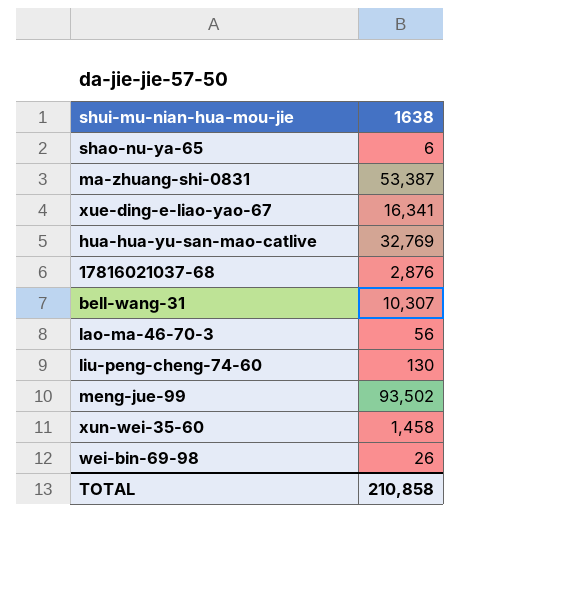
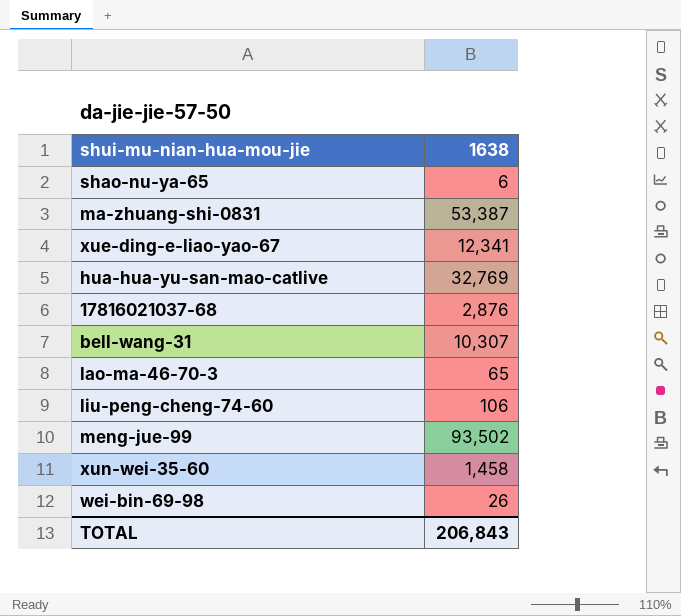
xue-ding-e-liao-yao-67 | 1638: 16,341 -> 12,341
lao-ma-46-70-3 | 1638: 56 -> 65
liu-peng-cheng-74-60 | 1638: 130 -> 106
TOTAL | 1638: 210,858 -> 206,843

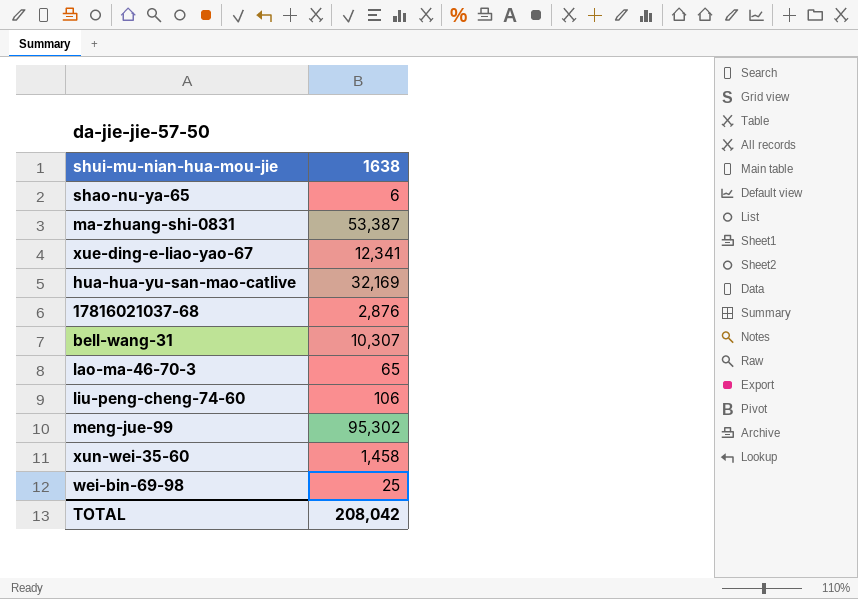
hua-hua-yu-san-mao-catlive | 1638: 32,769 -> 32,169
meng-jue-99 | 1638: 93,502 -> 95,302
wei-bin-69-98 | 1638: 26 -> 25
TOTAL | 1638: 206,843 -> 208,042

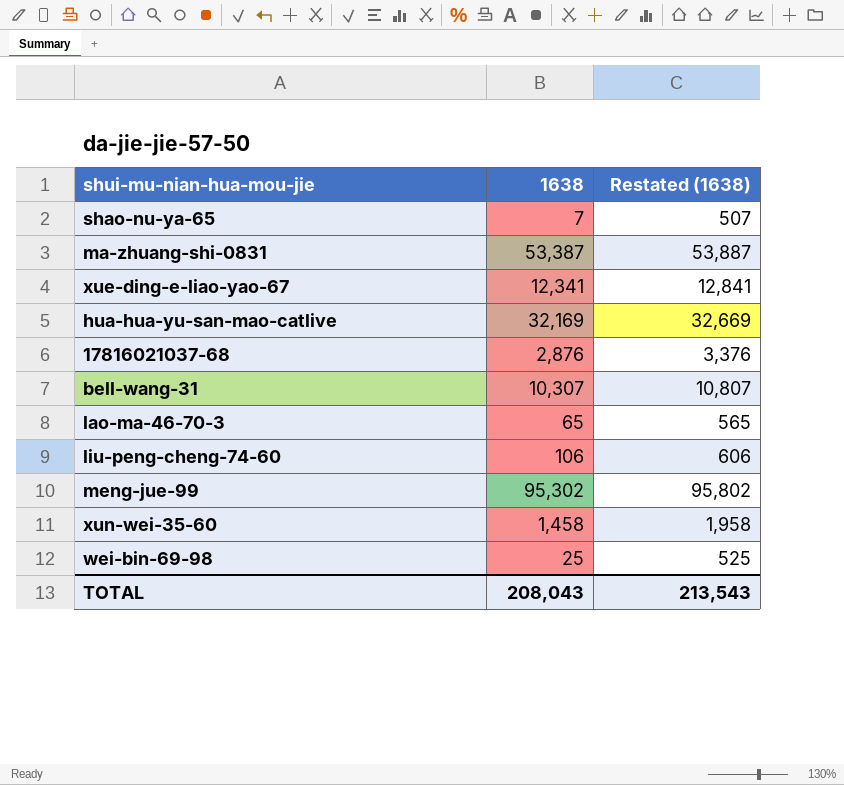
column Restated (1638) | formula: none -> [1638] + 500
shao-nu-ya-65 | 1638: 6 -> 7
TOTAL | 1638: 208,042 -> 208,043

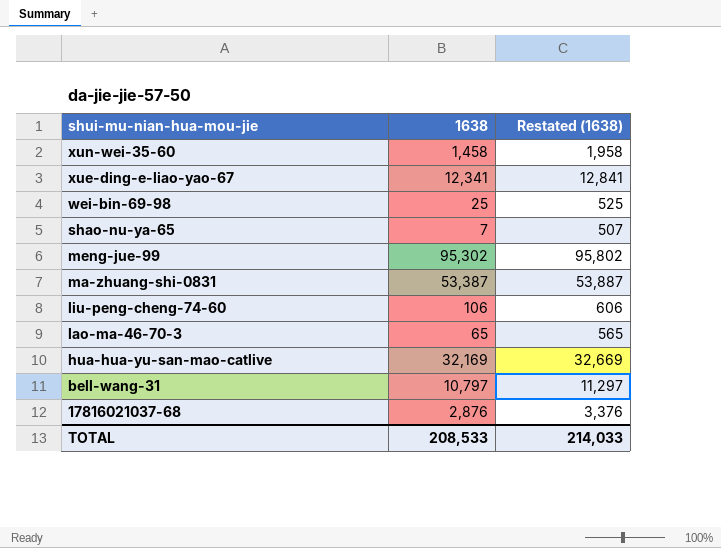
row order: none -> shui-mu-nian-hua-mou-jie descending
bell-wang-31 | 1638: 10,307 -> 10,797
bell-wang-31 | Restated (1638): 10,807 -> 11,297
TOTAL | 1638: 208,043 -> 208,533
TOTAL | Restated (1638): 213,543 -> 214,033

